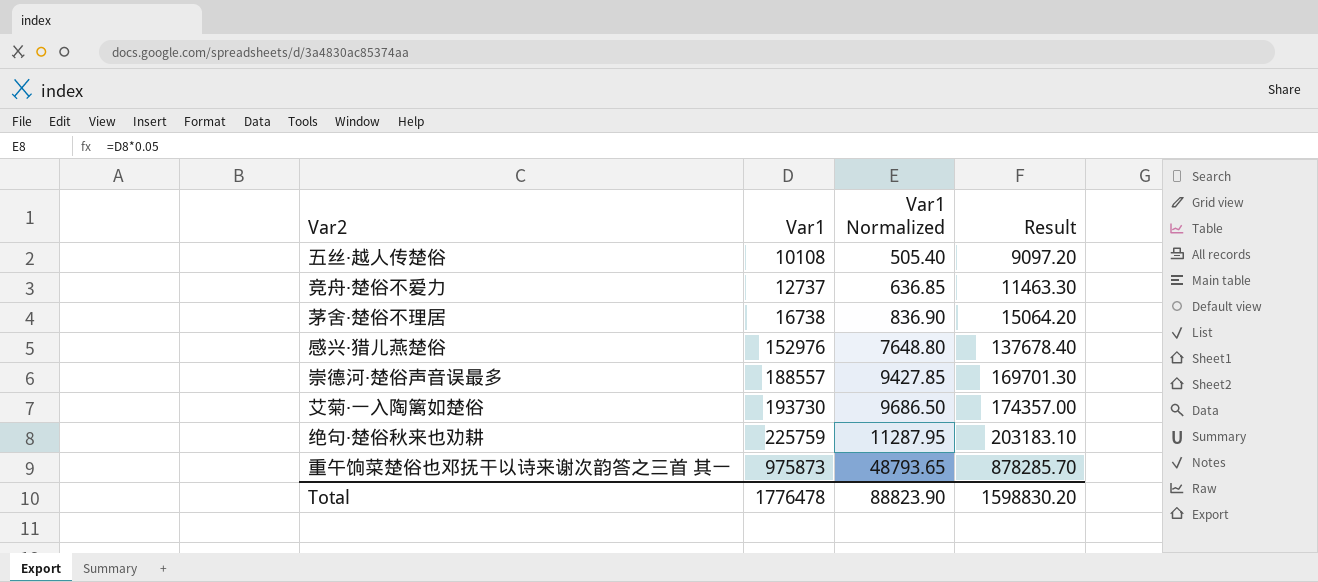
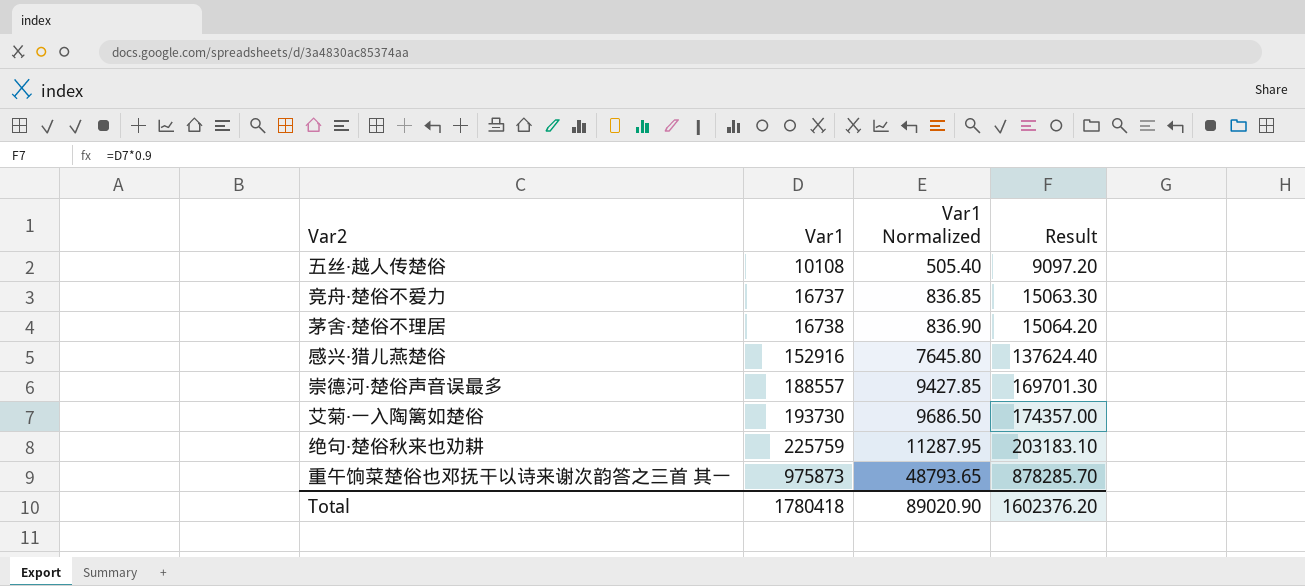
竞舟·楚俗不爱力 | Var1: 12737 -> 16737
竞舟·楚俗不爱力 | Var1 Normalized: 636.85 -> 836.85
竞舟·楚俗不爱力 | Result: 11463.30 -> 15063.30
感兴·猎儿燕楚俗 | Var1: 152976 -> 152916
感兴·猎儿燕楚俗 | Var1 Normalized: 7648.80 -> 7645.80
感兴·猎儿燕楚俗 | Result: 137678.40 -> 137624.40
Total | Var1: 1776478 -> 1780418
Total | Var1 Normalized: 88823.90 -> 89020.90
Total | Result: 1598830.20 -> 1602376.20

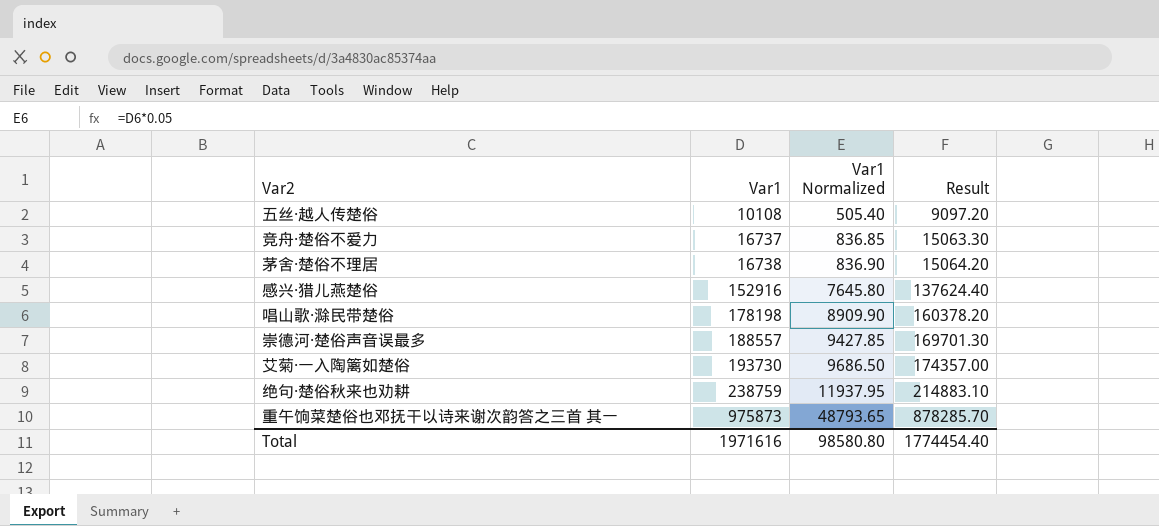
row 唱山歌·滁民带楚俗: none -> 178198 | 8909.90 | 160378.20
绝句·楚俗秋来也劝耕 | Var1: 225759 -> 238759
绝句·楚俗秋来也劝耕 | Var1 Normalized: 11287.95 -> 11937.95
绝句·楚俗秋来也劝耕 | Result: 203183.10 -> 214883.10
Total | Var1: 1780418 -> 1971616
Total | Var1 Normalized: 89020.90 -> 98580.80
Total | Result: 1602376.20 -> 1774454.40

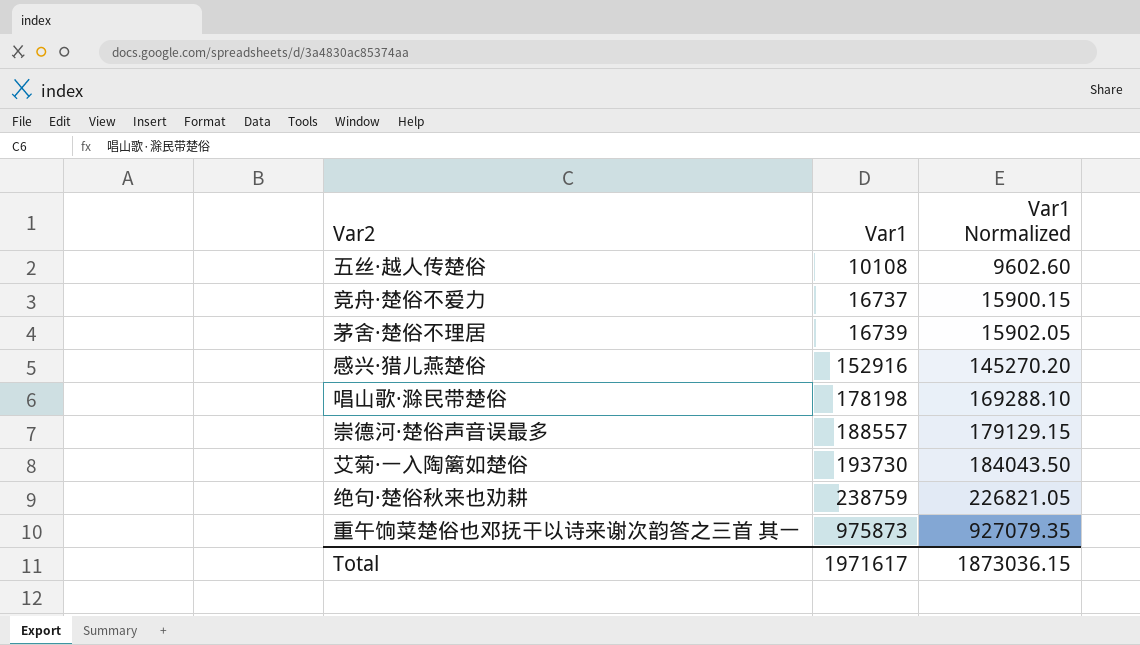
column Result | formula: [Var1] * 0.9 -> none
column Var1 Normalized | formula: [Var1] * 0.05 -> [Var1] * 0.95
茅舍·楚俗不理居 | Var1: 16738 -> 16739
Total | Var1: 1971616 -> 1971617
Total | Var1 Normalized: 98580.80 -> 1873036.15

